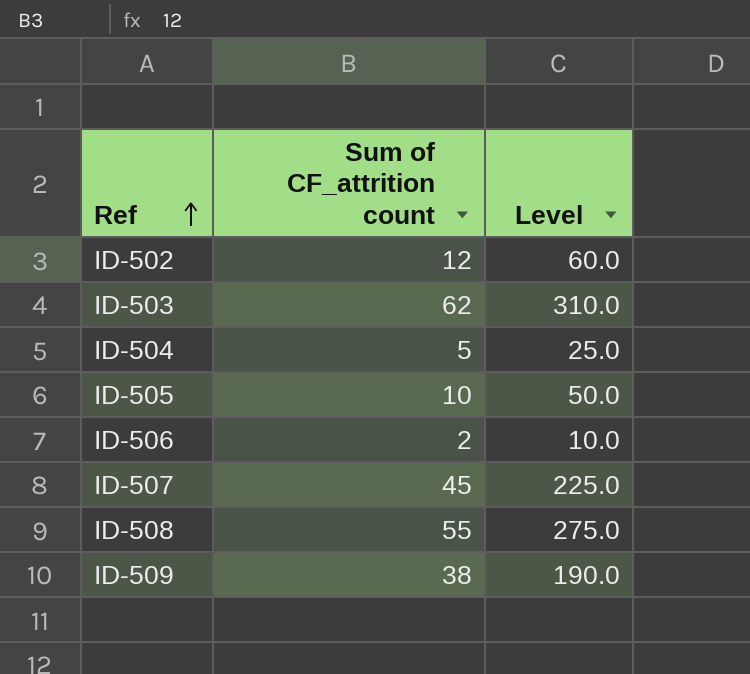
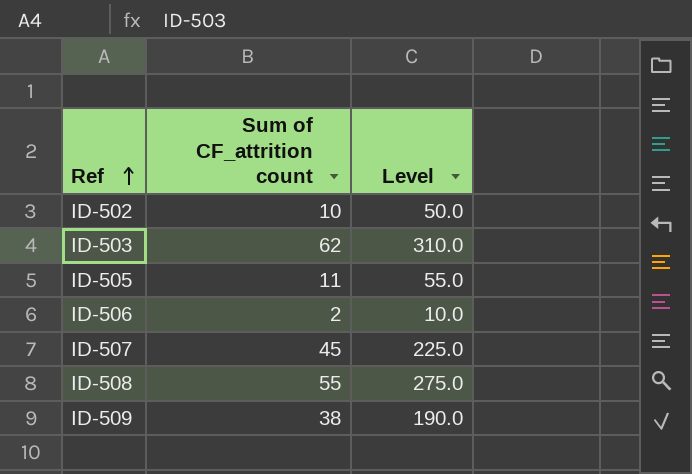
row ID-504: 5 | 25.0 -> none
ID-502 | Sum of CF_attrition count: 12 -> 10
ID-502 | Level: 60.0 -> 50.0
ID-505 | Sum of CF_attrition count: 10 -> 11
ID-505 | Level: 50.0 -> 55.0

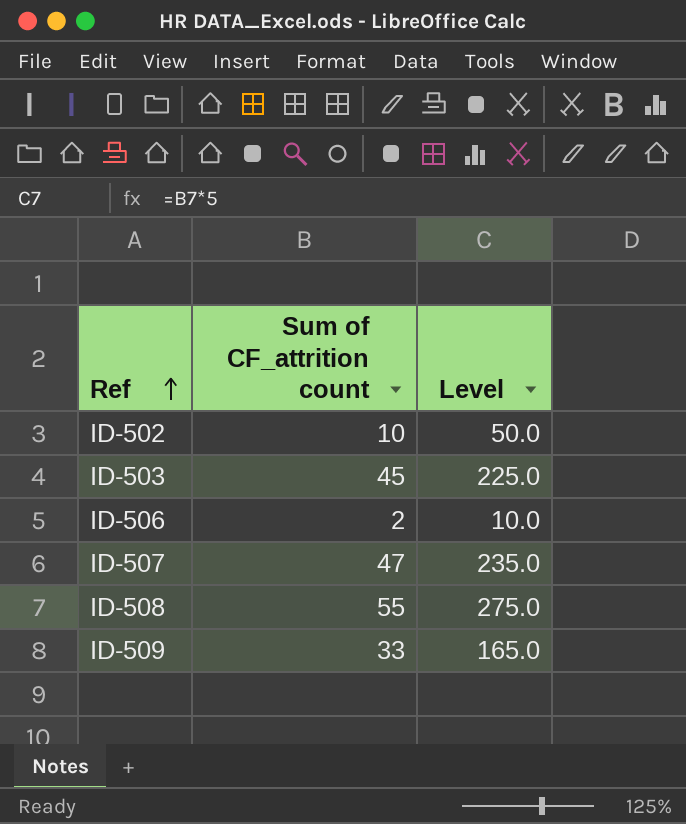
row ID-505: 11 | 55.0 -> none
ID-503 | Sum of CF_attrition count: 62 -> 45
ID-503 | Level: 310.0 -> 225.0
ID-507 | Sum of CF_attrition count: 45 -> 47
ID-507 | Level: 225.0 -> 235.0
ID-509 | Sum of CF_attrition count: 38 -> 33
ID-509 | Level: 190.0 -> 165.0

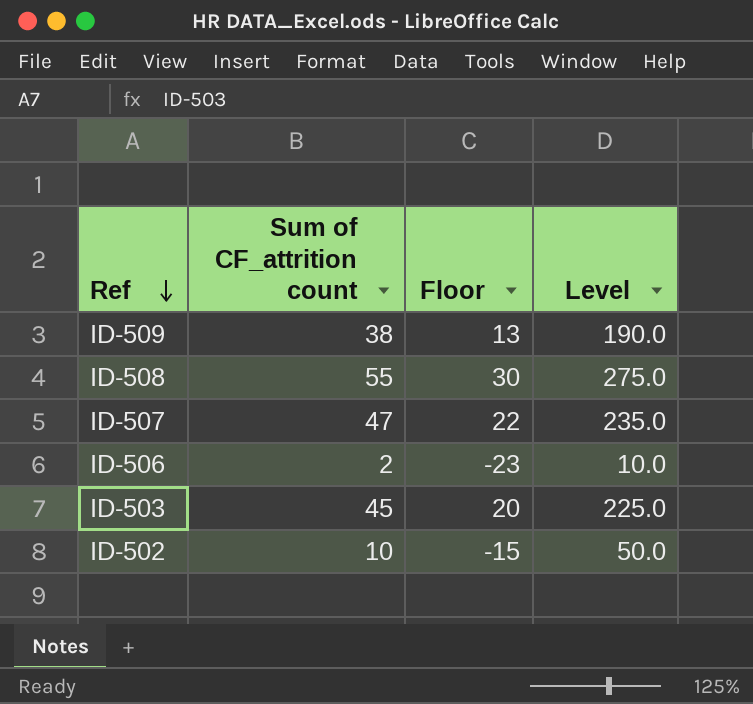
row order: Ref ascending -> Ref descending
column Floor | formula: none -> [Sum of CF_attrition count] - 25
ID-509 | Sum of CF_attrition count: 33 -> 38
ID-509 | Level: 165.0 -> 190.0

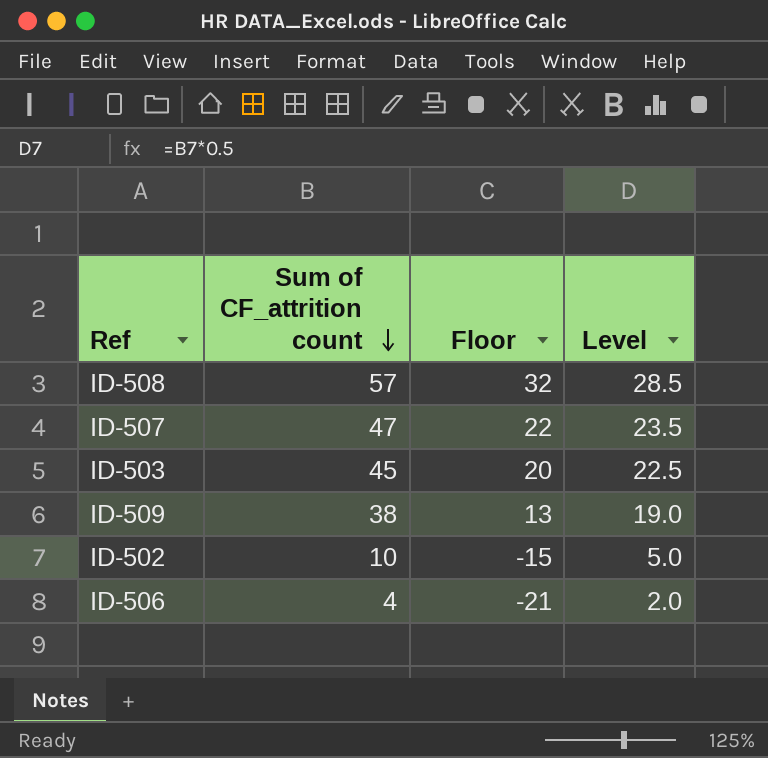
row order: Ref descending -> Sum of CF_attrition count descending
column Level | formula: [Sum of CF_attrition count] * 5 -> [Sum of CF_attrition count] * 0.5
ID-508 | Sum of CF_attrition count: 55 -> 57
ID-508 | Floor: 30 -> 32
ID-506 | Sum of CF_attrition count: 2 -> 4
ID-506 | Floor: -23 -> -21

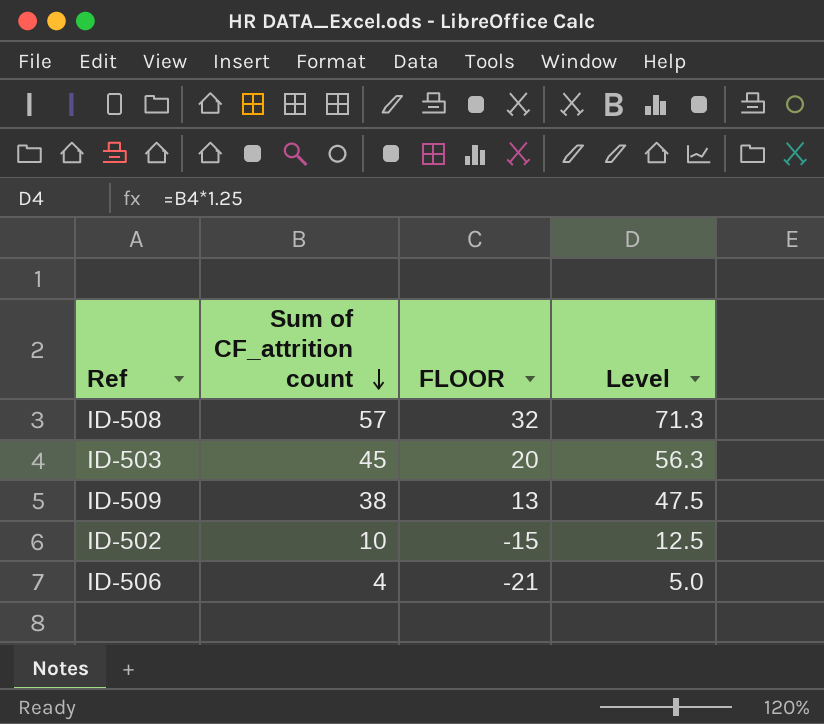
column name: Floor -> FLOOR
column Level | formula: [Sum of CF_attrition count] * 0.5 -> [Sum of CF_attrition count] * 1.25
row ID-507: 47 | 22 | 23.5 -> none

